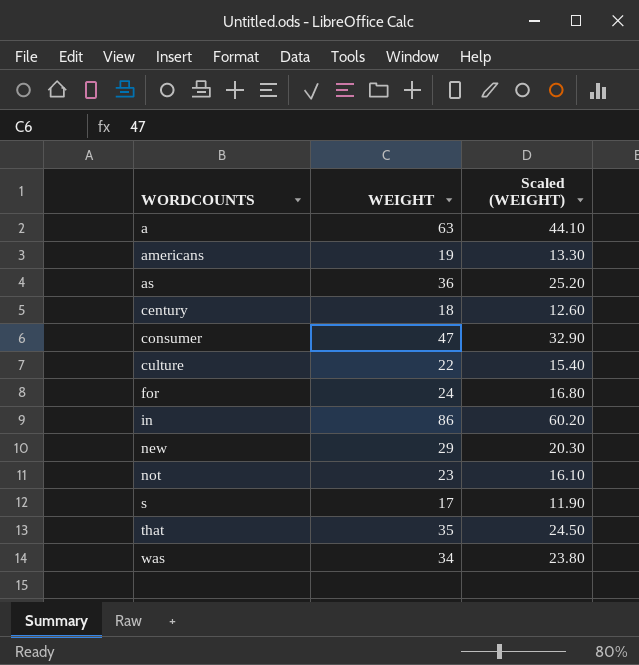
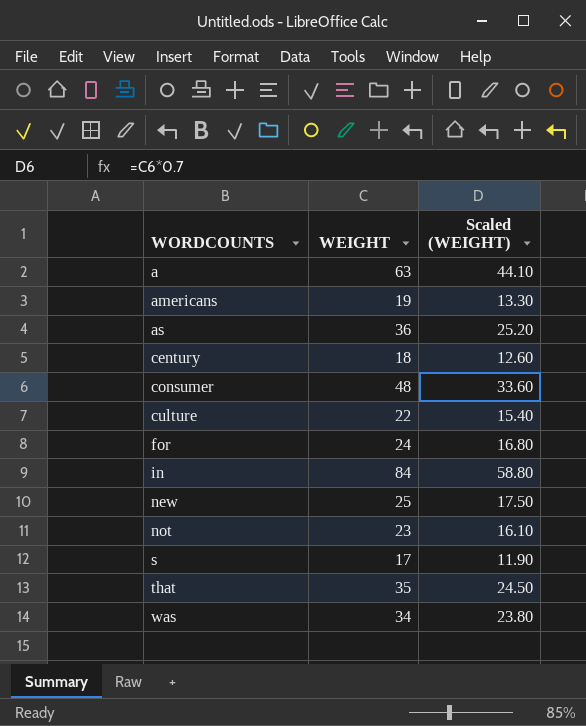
consumer | WEIGHT: 47 -> 48
consumer | Scaled (WEIGHT): 32.90 -> 33.60
in | WEIGHT: 86 -> 84
in | Scaled (WEIGHT): 60.20 -> 58.80
new | WEIGHT: 29 -> 25
new | Scaled (WEIGHT): 20.30 -> 17.50

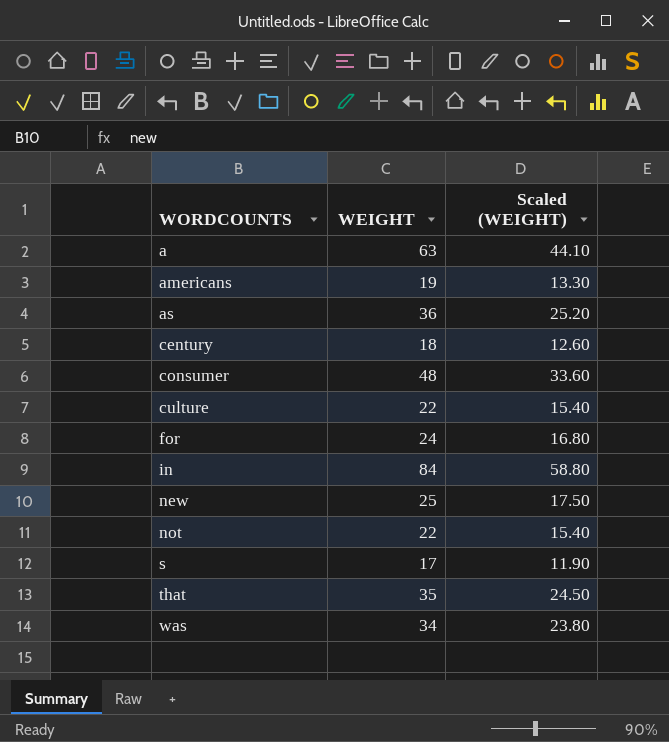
not | WEIGHT: 23 -> 22
not | Scaled (WEIGHT): 16.10 -> 15.40

